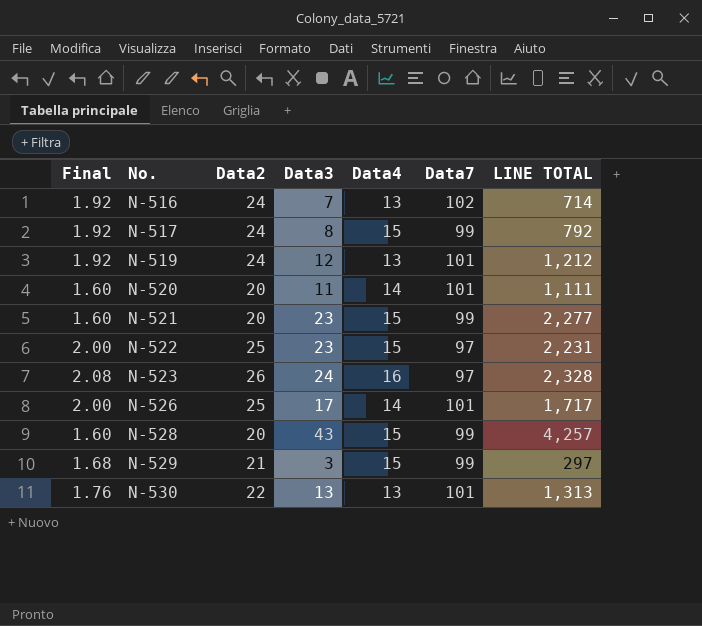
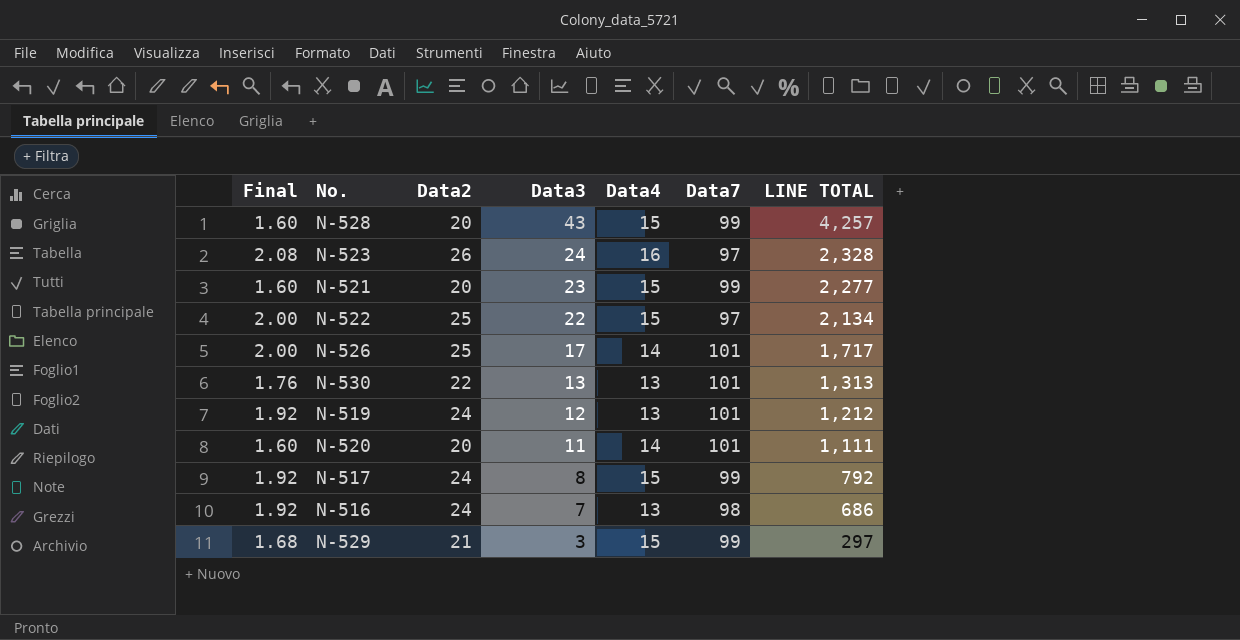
row order: No. ascending -> Data3 descending
N-522 | Data3: 23 -> 22
N-522 | LINE TOTAL: 2,231 -> 2,134
N-516 | Data7: 102 -> 98
N-516 | LINE TOTAL: 714 -> 686

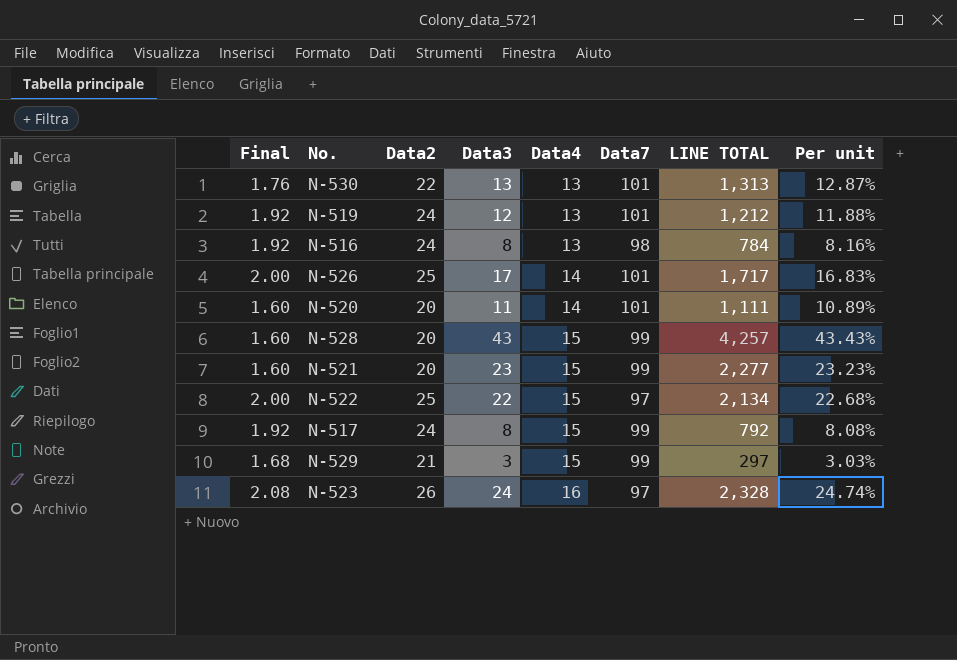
row order: Data3 descending -> Data4 ascending
column Per unit | formula: none -> [Data3] / [Data7]
N-516 | Data3: 7 -> 8
N-516 | LINE TOTAL: 686 -> 784

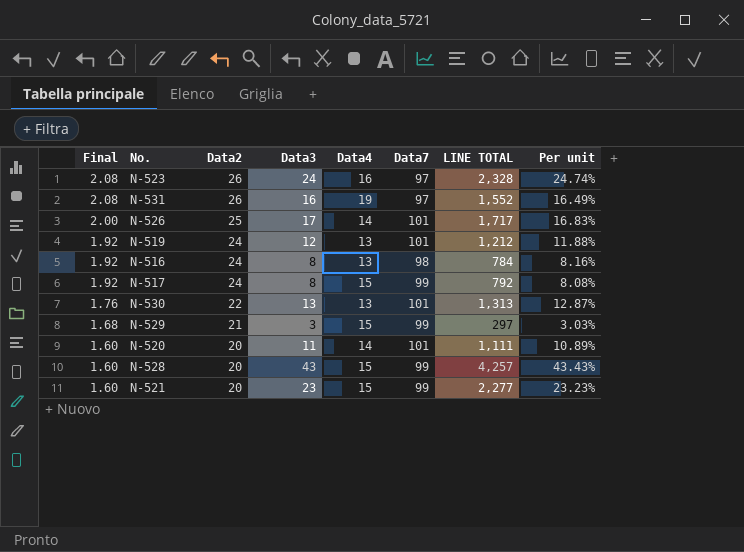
row order: Data4 ascending -> Final descending
row N-522: 2.00 | 25 | 22 | 15 | 97 | 2,134 | 22.68% -> none
row N-531: none -> 2.08 | 26 | 16 | 19 | 97 | 1,552 | 16.49%

